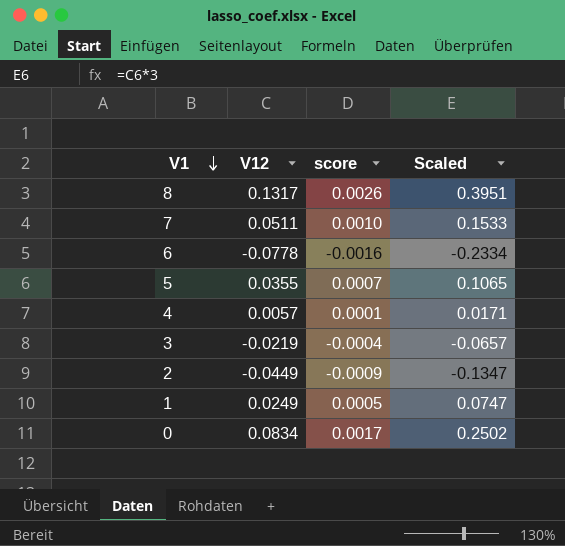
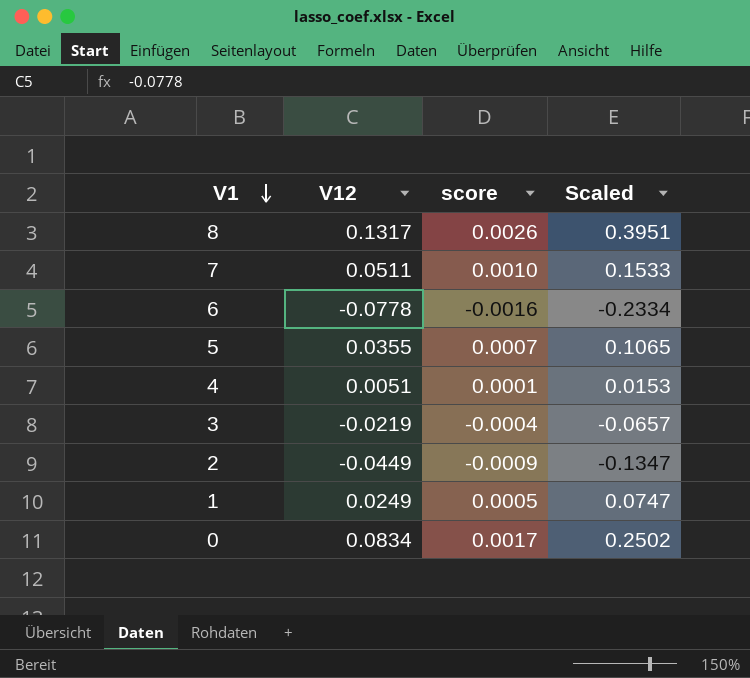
4 | V12: 0.0057 -> 0.0051
4 | Scaled: 0.0171 -> 0.0153

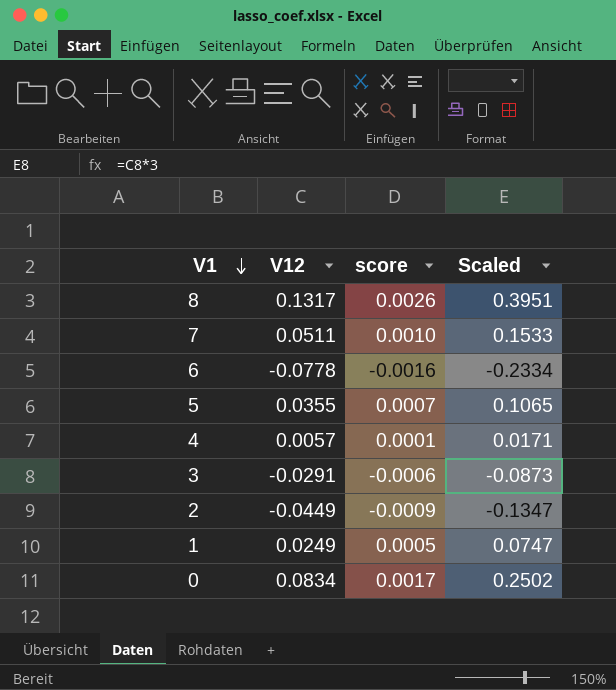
4 | V12: 0.0051 -> 0.0057
4 | Scaled: 0.0153 -> 0.0171
3 | V12: -0.0219 -> -0.0291
3 | score: -0.0004 -> -0.0006
3 | Scaled: -0.0657 -> -0.0873

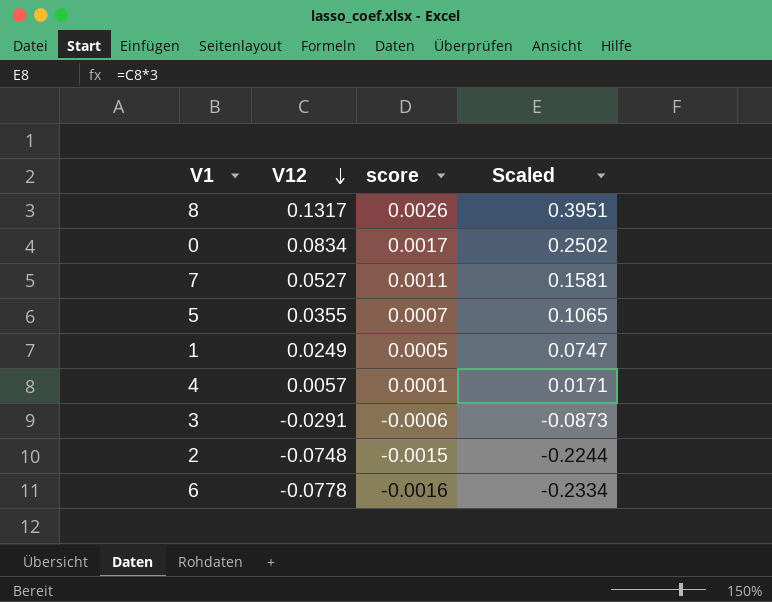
row order: V1 descending -> V12 descending
7 | V12: 0.0511 -> 0.0527
7 | score: 0.0010 -> 0.0011
7 | Scaled: 0.1533 -> 0.1581
2 | V12: -0.0449 -> -0.0748
2 | score: -0.0009 -> -0.0015
2 | Scaled: -0.1347 -> -0.2244

